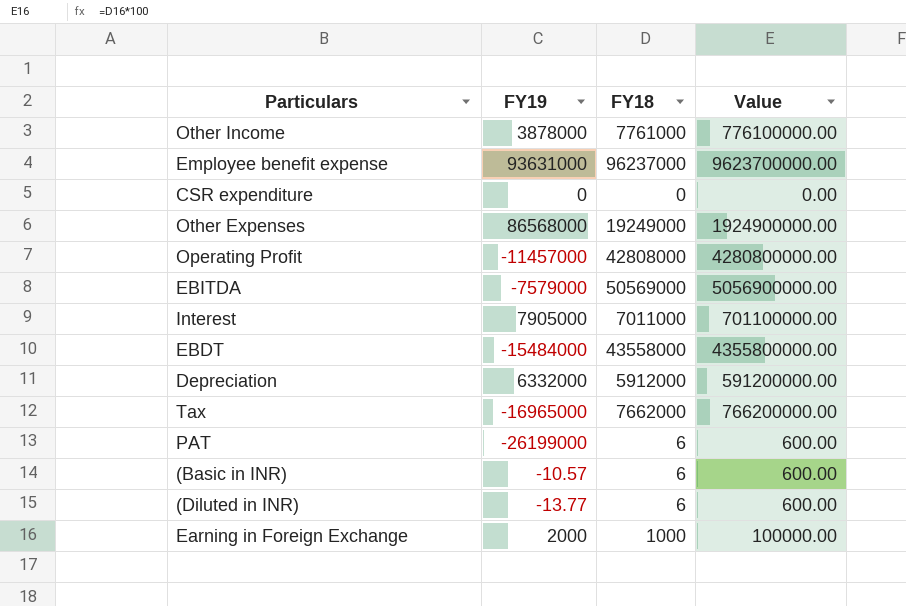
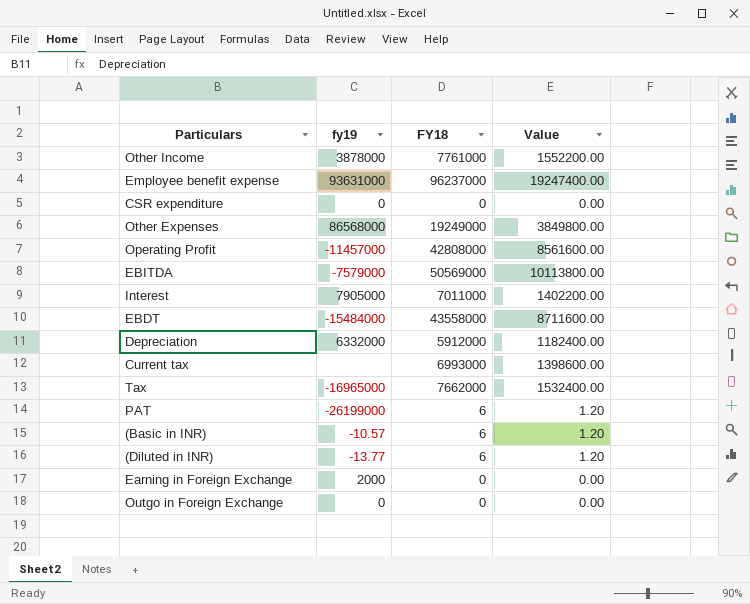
column name: FY19 -> fy19
column Value | formula: [FY18] * 100 -> [FY18] * 0.2
row Current tax: none -> none | 6993000 | 1398600.00
Earning in Foreign Exchange | FY18: 1000 -> 0
row Outgo in Foreign Exchange: none -> 0 | 0 | 0.00

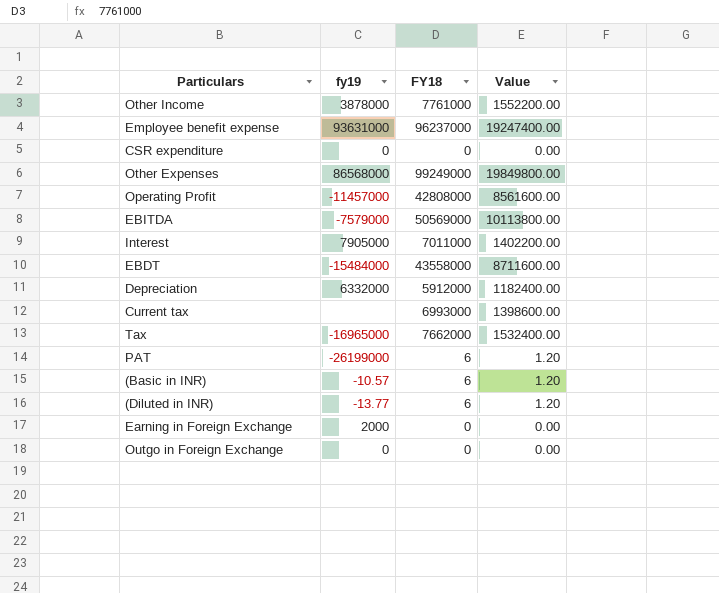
Other Expenses | FY18: 19249000 -> 99249000
Other Expenses | Value: 3849800.00 -> 19849800.00

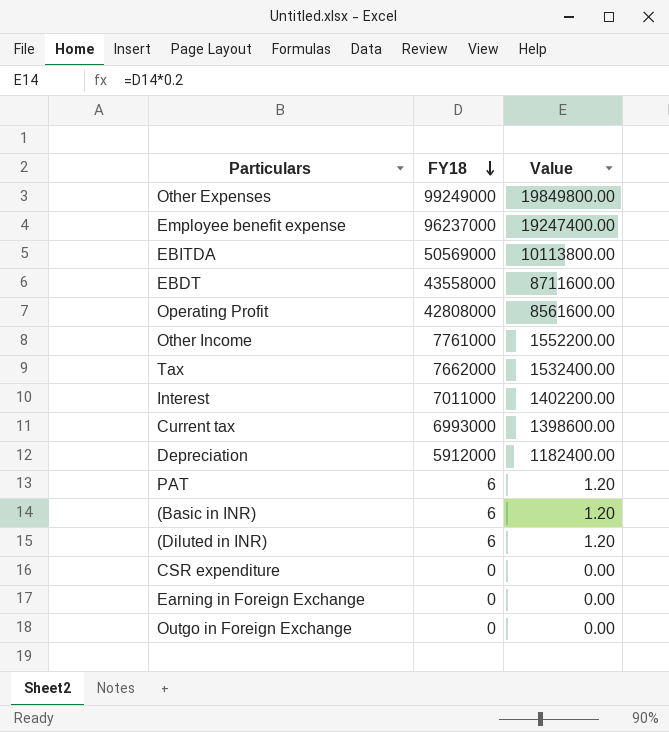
row order: none -> FY18 descending
column fy19 | position: 2 -> none

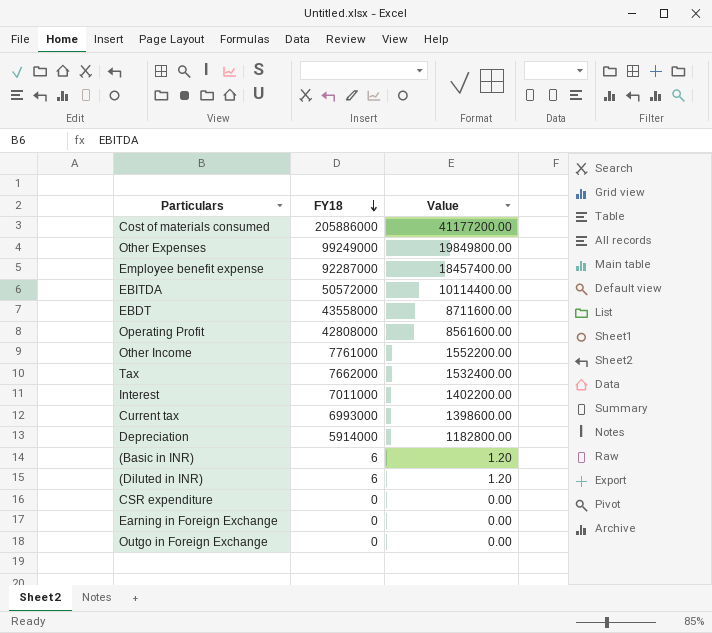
row PAT: 6 | 1.20 -> none
row Cost of materials consumed: none -> 205886000 | 41177200.00
Employee benefit expense | FY18: 96237000 -> 92287000
Employee benefit expense | Value: 19247400.00 -> 18457400.00
EBITDA | FY18: 50569000 -> 50572000
EBITDA | Value: 10113800.00 -> 10114400.00
Depreciation | FY18: 5912000 -> 5914000
Depreciation | Value: 1182400.00 -> 1182800.00

